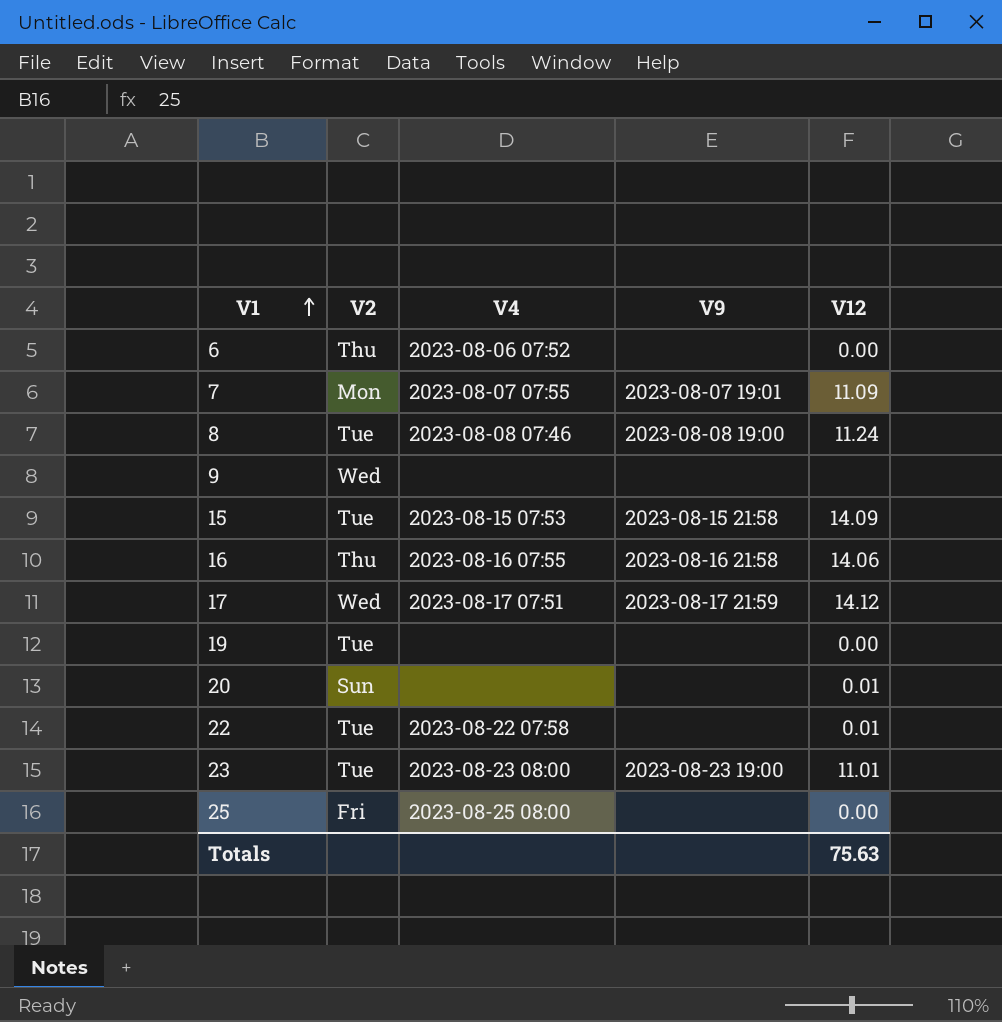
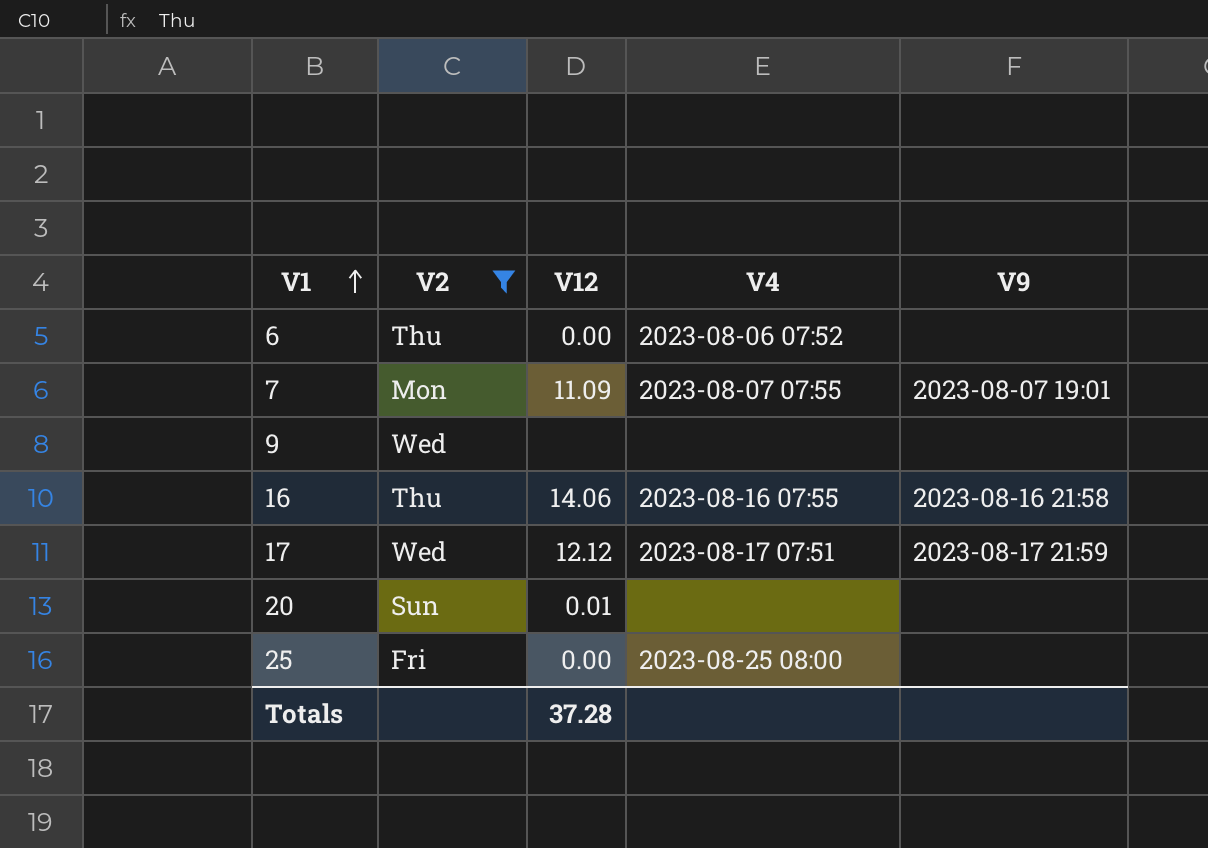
filter: none -> V2 != Tue
column V12 | position: 5 -> 3
17 | V12: 14.12 -> 12.12
Totals | V12: 75.63 -> 37.28

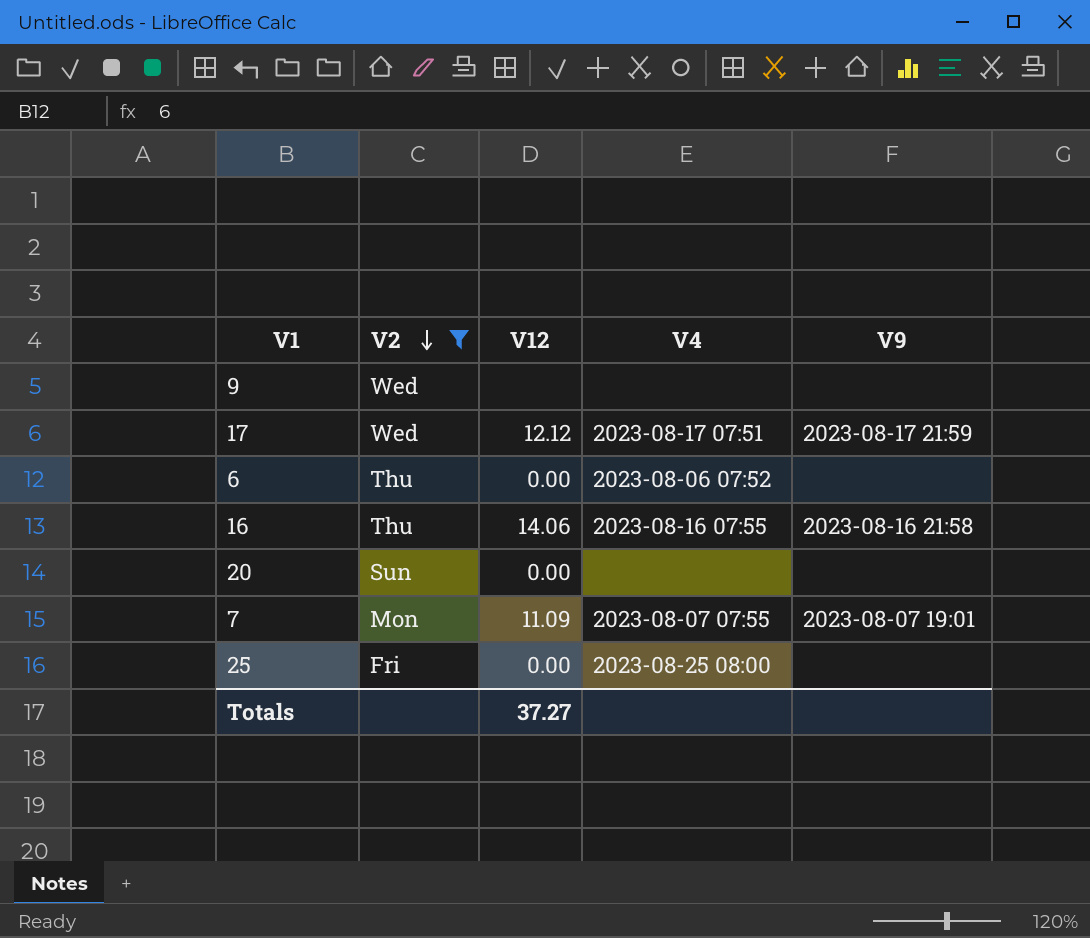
row order: V1 ascending -> V2 descending
20 | V12: 0.01 -> 0.00
Totals | V12: 37.28 -> 37.27

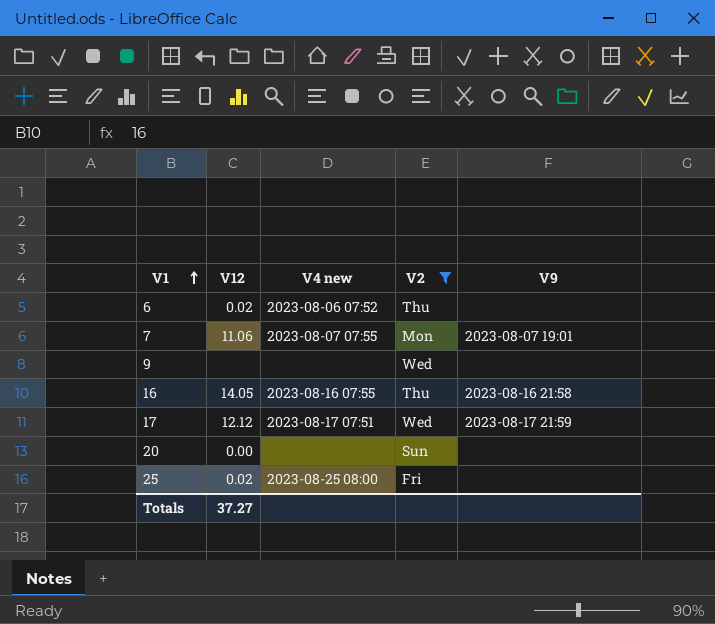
row order: V2 descending -> V1 ascending
column name: V4 -> V4 new
column V2 | position: 2 -> 4
6 | V12: 0.00 -> 0.02
7 | V12: 11.09 -> 11.06
16 | V12: 14.06 -> 14.05
25 | V12: 0.00 -> 0.02

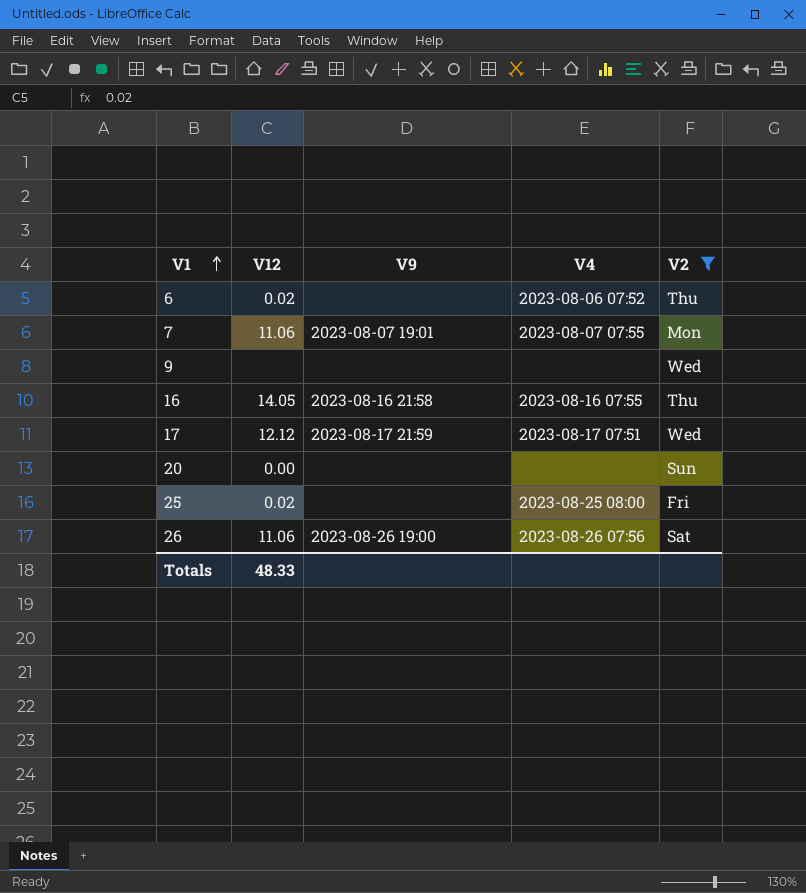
column V9 | position: 5 -> 3
column name: V4 new -> V4
row 26: none -> 11.06 | 2023-08-26 19:00 | 2023-08-26 07:56 | Sat
Totals | V12: 37.27 -> 48.33

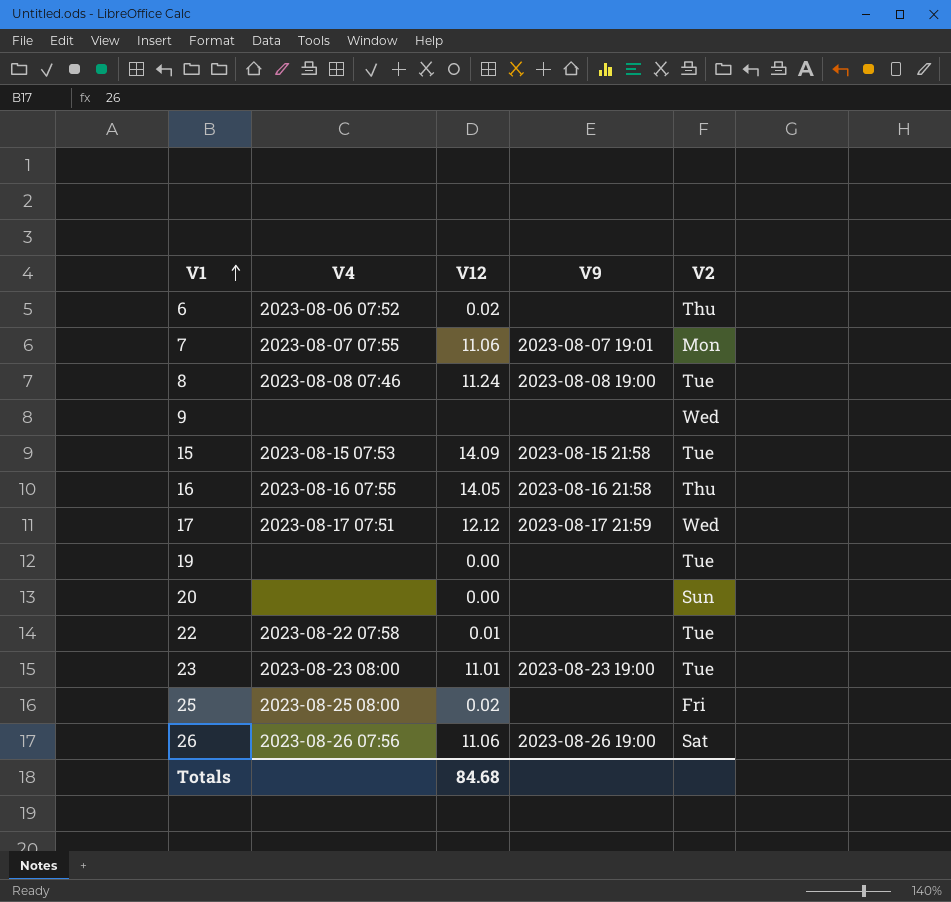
filter: V2 != Tue -> none
column V4 | position: 4 -> 2
Totals | V12: 48.33 -> 84.68

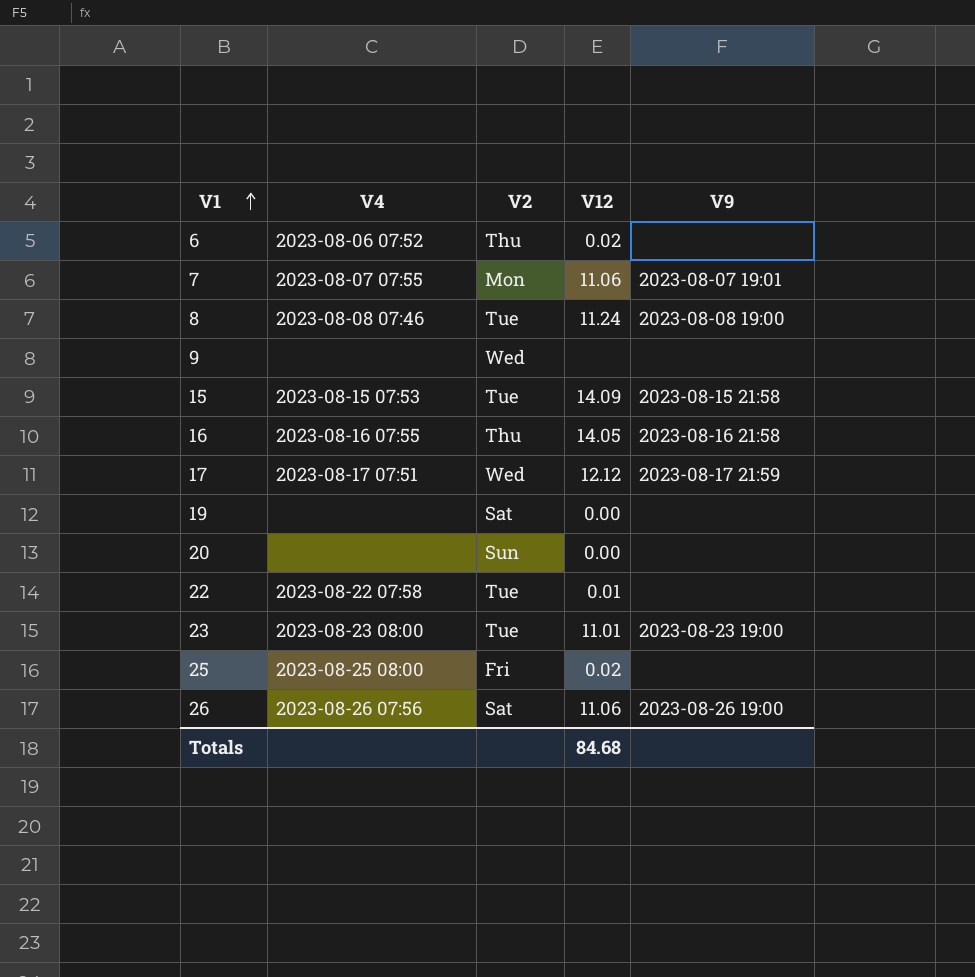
column V2 | position: 5 -> 3
19 | V2: Tue -> Sat

